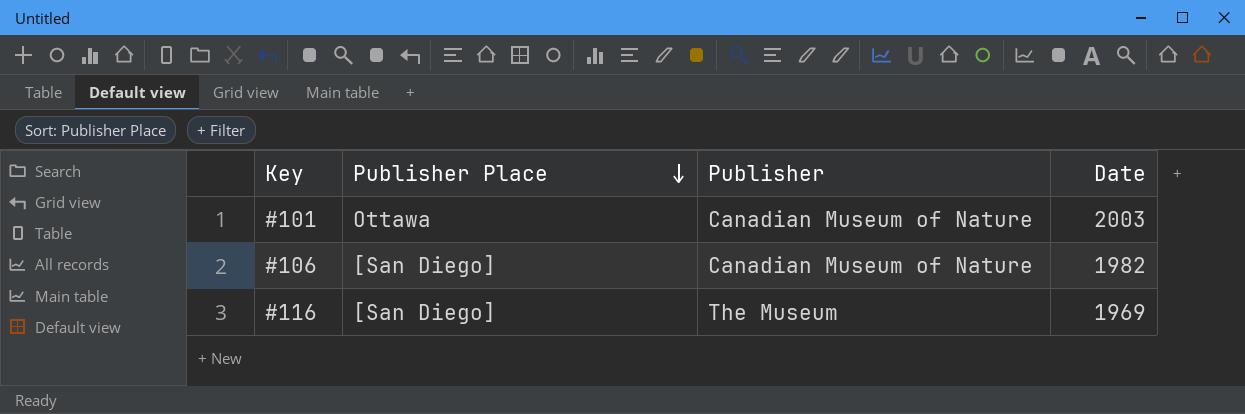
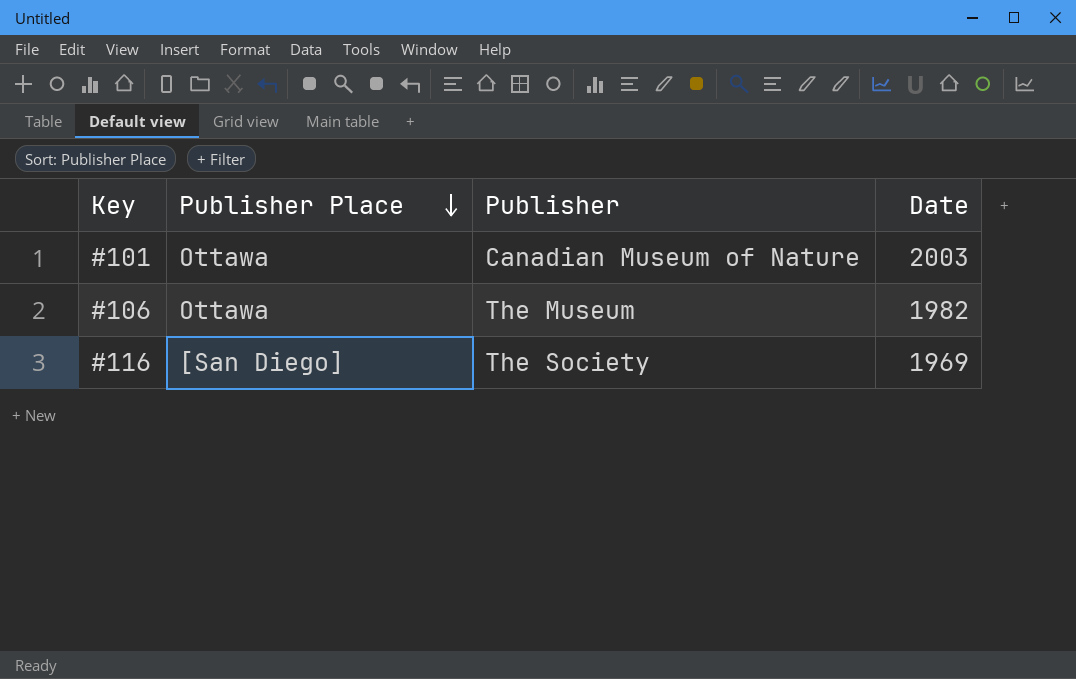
#106 | Publisher Place: [San Diego] -> Ottawa
#106 | Publisher: Canadian Museum of Nature -> The Museum
#116 | Publisher: The Museum -> The Society

